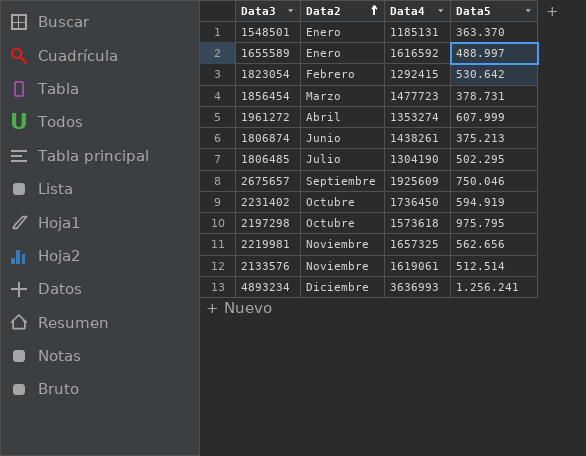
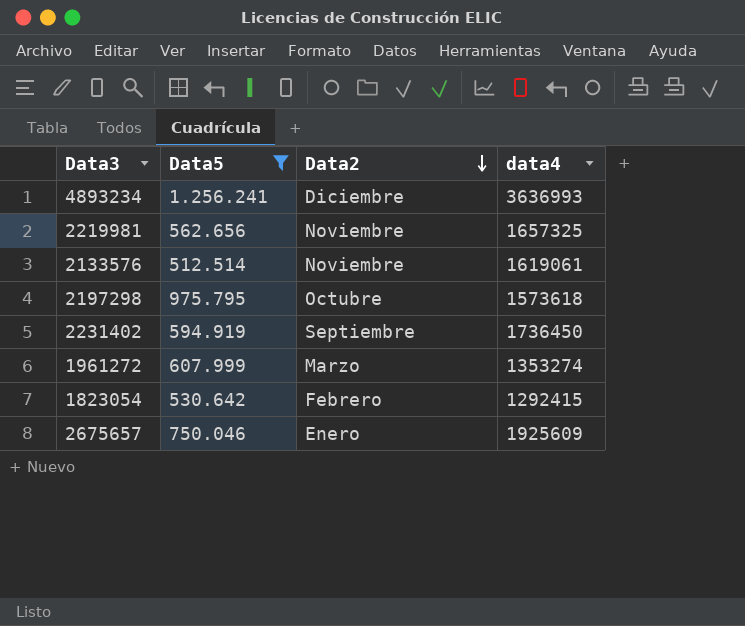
filter: none -> Data5 >= 512.514
row order: Data2 ascending -> Data2 descending
column Data5 | position: 4 -> 2
column name: Data4 -> data4
2231402 | Data2: Octubre -> Septiembre
1961272 | Data2: Abril -> Marzo
2675657 | Data2: Septiembre -> Enero

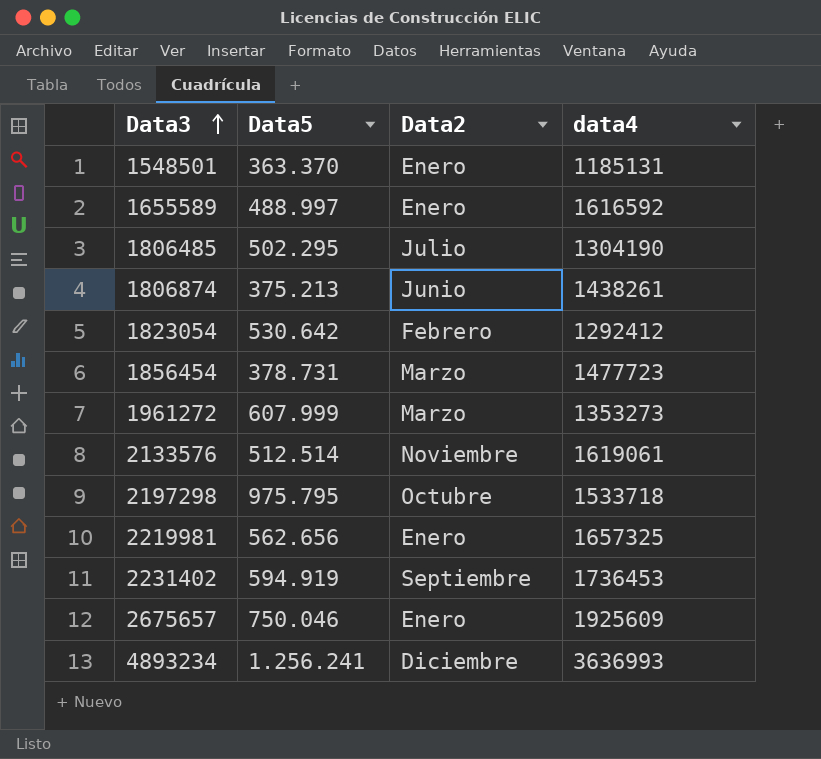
filter: Data5 >= 512.514 -> none
row order: Data2 descending -> Data3 ascending
1823054 | data4: 1292415 -> 1292412
1961272 | data4: 1353274 -> 1353273
2197298 | data4: 1573618 -> 1533718
2219981 | Data2: Noviembre -> Enero
2231402 | data4: 1736450 -> 1736453

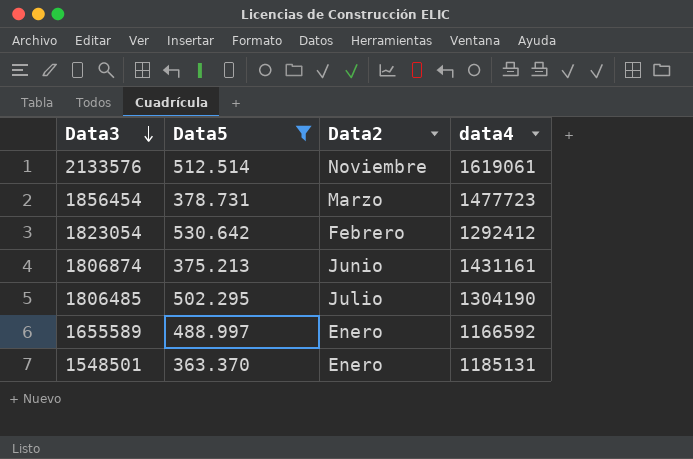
filter: none -> Data5 <= 530.642
row order: Data3 ascending -> Data3 descending
1806874 | data4: 1438261 -> 1431161
1655589 | data4: 1616592 -> 1166592

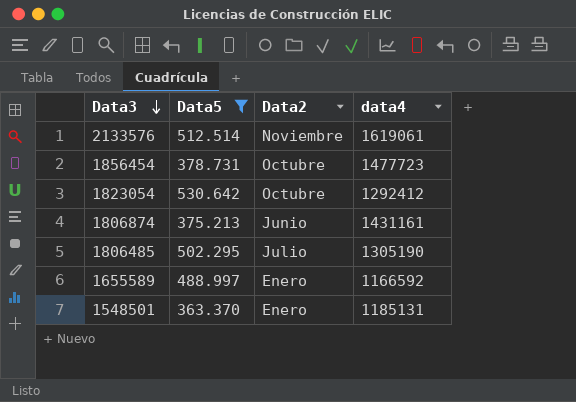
1856454 | Data2: Marzo -> Octubre
1823054 | Data2: Febrero -> Octubre
1806485 | data4: 1304190 -> 1305190

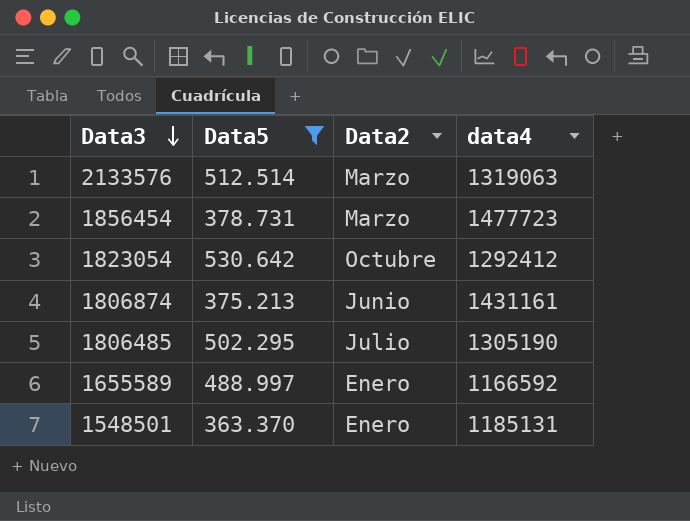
2133576 | Data2: Noviembre -> Marzo
2133576 | data4: 1619061 -> 1319063
1856454 | Data2: Octubre -> Marzo

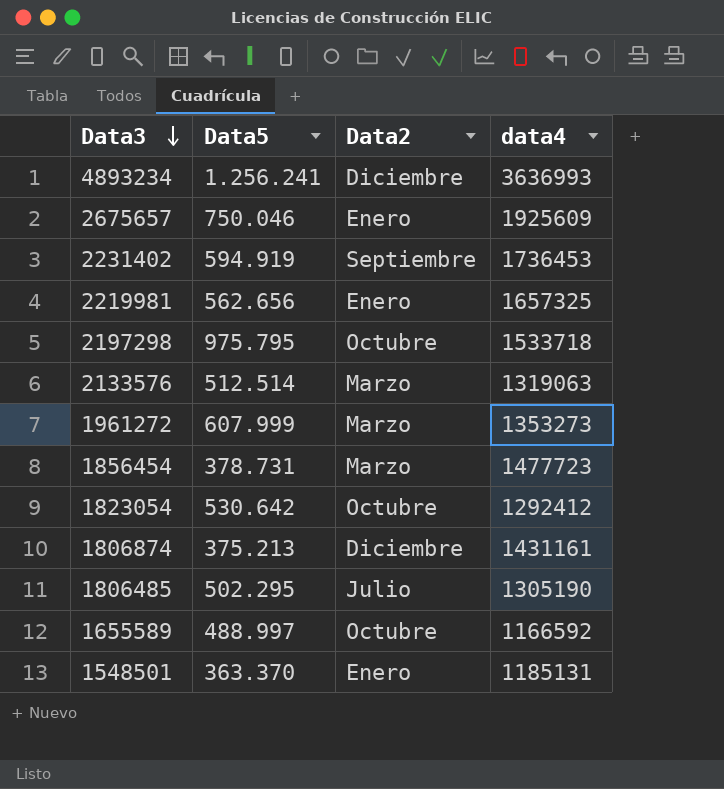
filter: Data5 <= 530.642 -> none
1806874 | Data2: Junio -> Diciembre
1655589 | Data2: Enero -> Octubre

